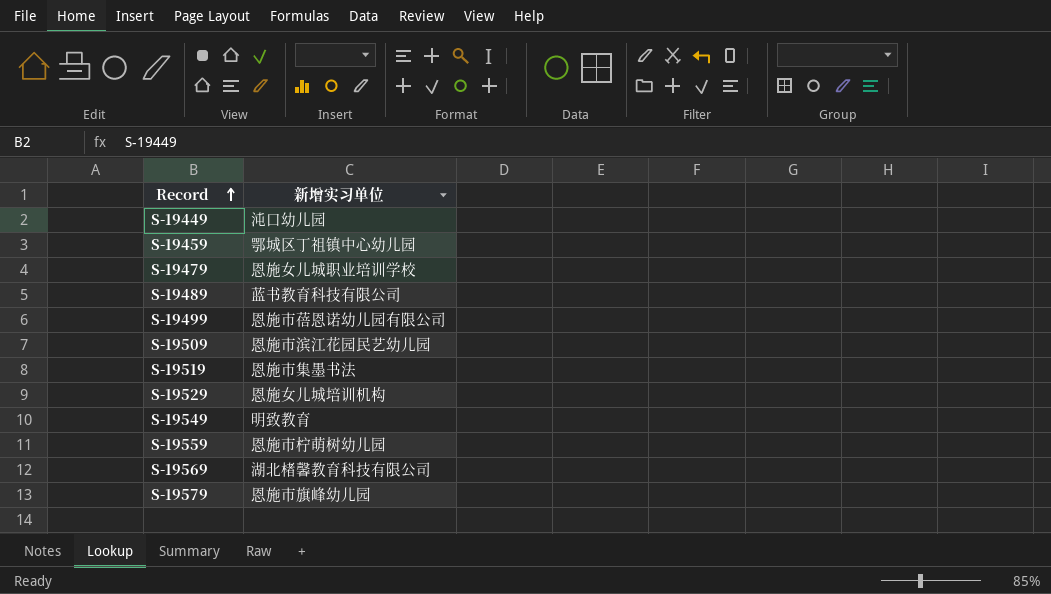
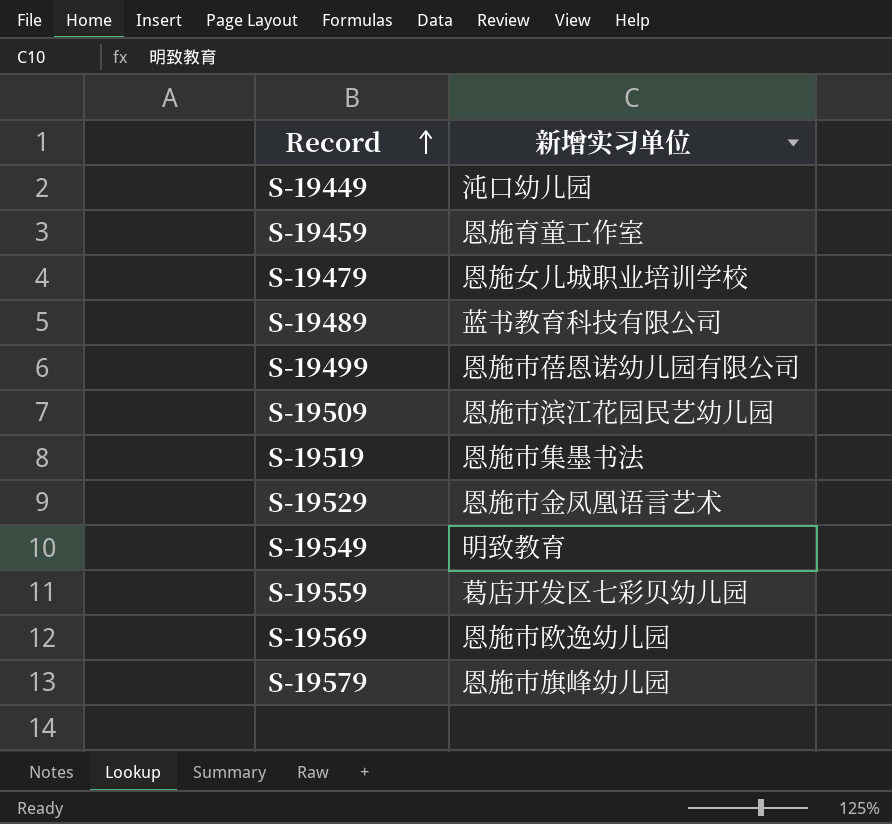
S-19459 | 新增实习单位: 鄂城区丁祖镇中心幼儿园 -> 恩施育童工作室
S-19529 | 新增实习单位: 恩施女儿城培训机构 -> 恩施市金凤凰语言艺术
S-19559 | 新增实习单位: 恩施市柠萌树幼儿园 -> 葛店开发区七彩贝幼儿园
S-19569 | 新增实习单位: 湖北楮馨教育科技有限公司 -> 恩施市欧逸幼儿园

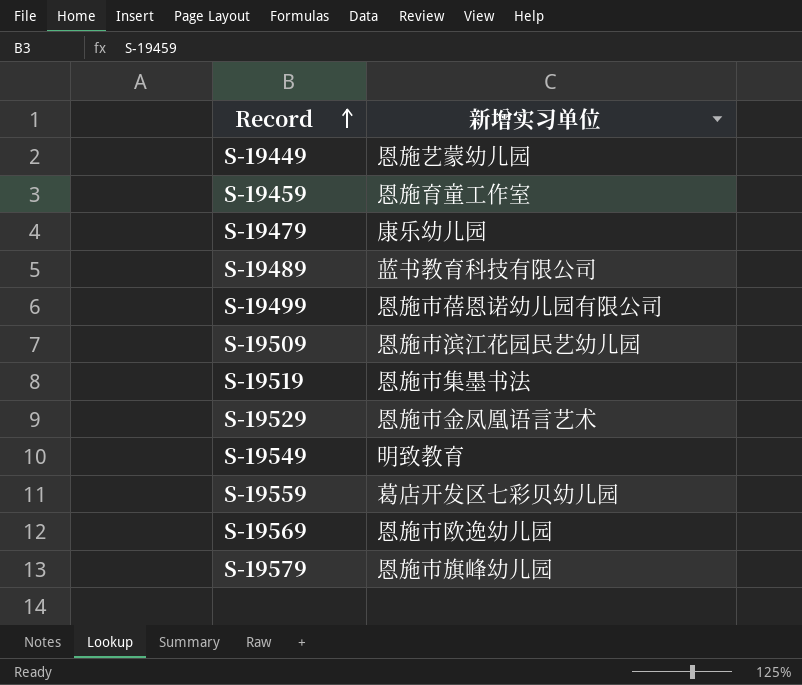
S-19449 | 新增实习单位: 沌口幼儿园 -> 恩施艺蒙幼儿园
S-19479 | 新增实习单位: 恩施女儿城职业培训学校 -> 康乐幼儿园

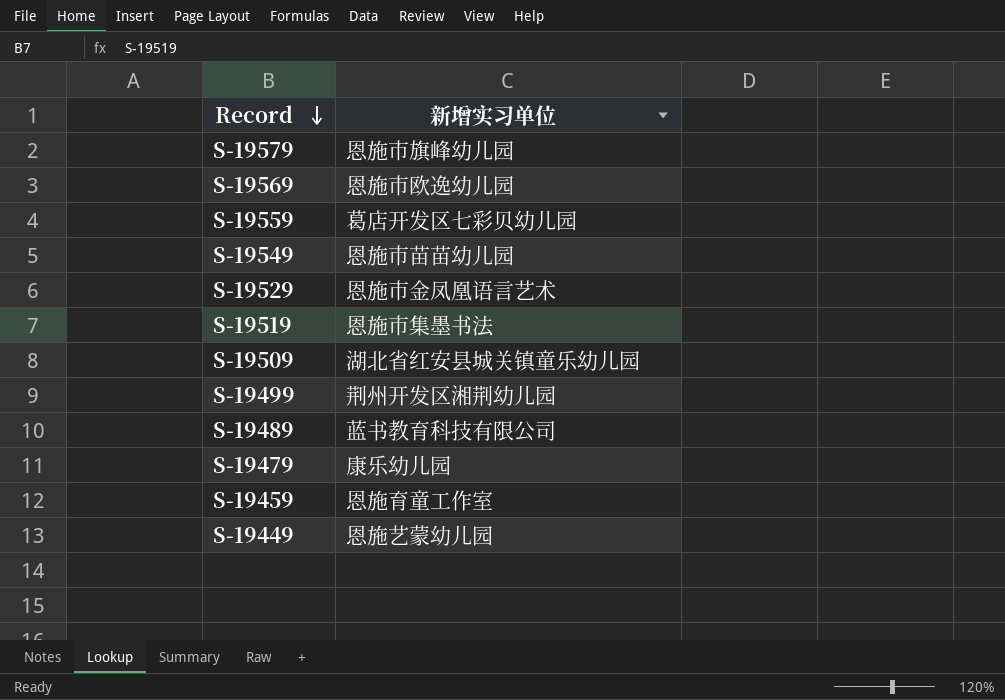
row order: Record ascending -> Record descending
S-19549 | 新增实习单位: 明致教育 -> 恩施市苗苗幼儿园
S-19509 | 新增实习单位: 恩施市滨江花园民艺幼儿园 -> 湖北省红安县城关镇童乐幼儿园
S-19499 | 新增实习单位: 恩施市蓓恩诺幼儿园有限公司 -> 荆州开发区湘荆幼儿园

